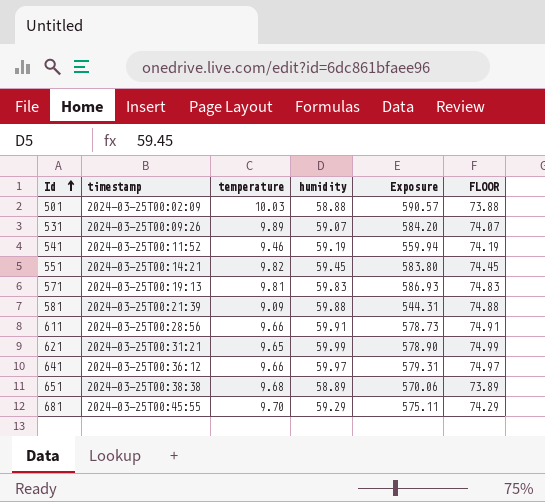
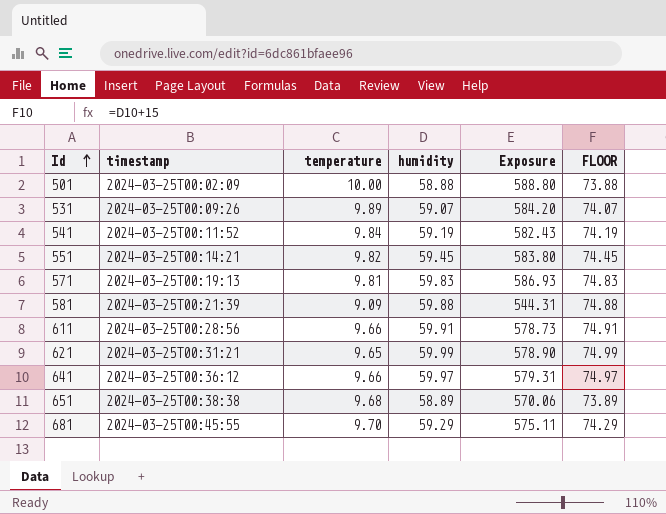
501 | temperature: 10.03 -> 10.00
501 | Exposure: 590.57 -> 588.80
541 | temperature: 9.46 -> 9.84
541 | Exposure: 559.94 -> 582.43

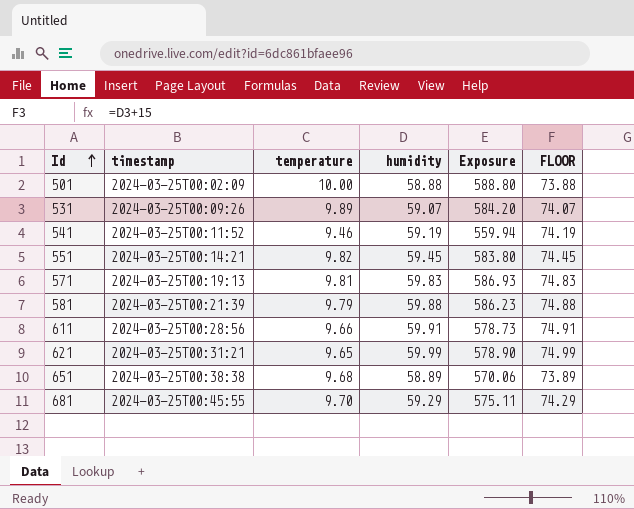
row 641: 2024-03-25T00:36:12 | 9.66 | 59.97 | 579.31 | 74.97 -> none
541 | temperature: 9.84 -> 9.46
541 | Exposure: 582.43 -> 559.94
581 | temperature: 9.09 -> 9.79
581 | Exposure: 544.31 -> 586.23

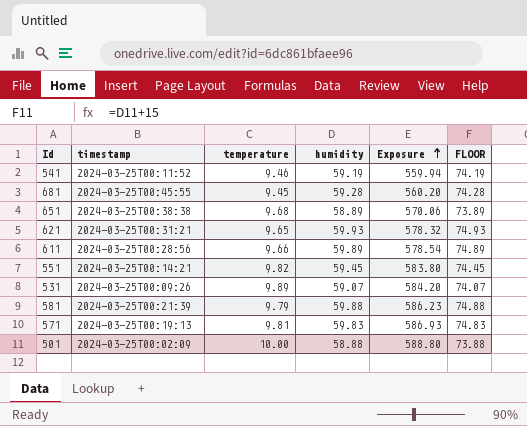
row order: Id ascending -> Exposure ascending
681 | temperature: 9.70 -> 9.45
681 | humidity: 59.29 -> 59.28
681 | Exposure: 575.11 -> 560.20
681 | FLOOR: 74.29 -> 74.28
621 | humidity: 59.99 -> 59.93
621 | Exposure: 578.90 -> 578.32
621 | FLOOR: 74.99 -> 74.93
611 | humidity: 59.91 -> 59.89
611 | Exposure: 578.73 -> 578.54
611 | FLOOR: 74.91 -> 74.89

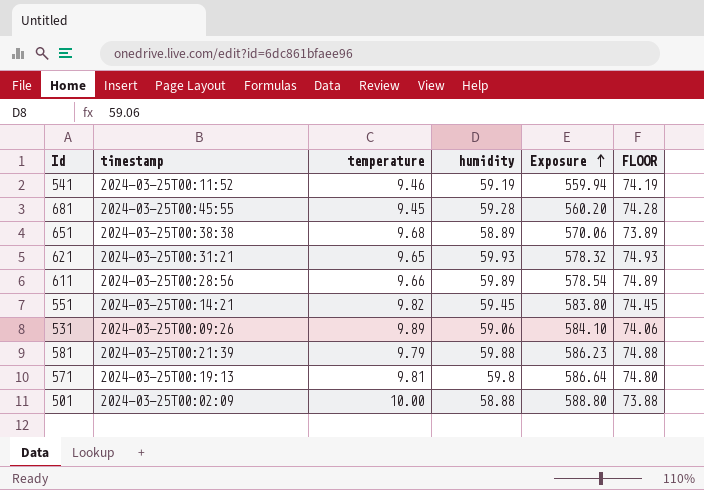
531 | humidity: 59.07 -> 59.06
531 | Exposure: 584.20 -> 584.10
531 | FLOOR: 74.07 -> 74.06
571 | humidity: 59.83 -> 59.8
571 | Exposure: 586.93 -> 586.64
571 | FLOOR: 74.83 -> 74.80

